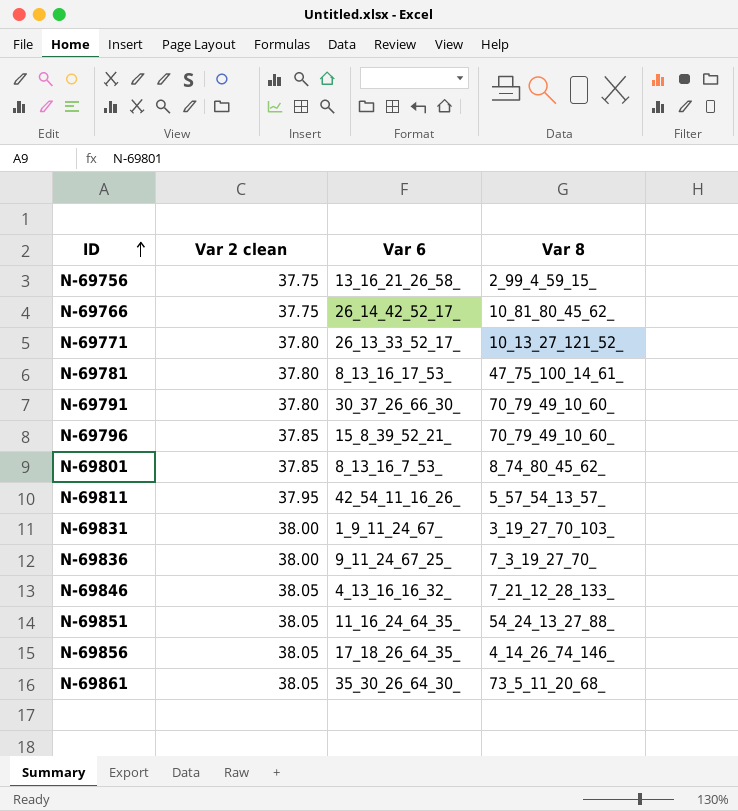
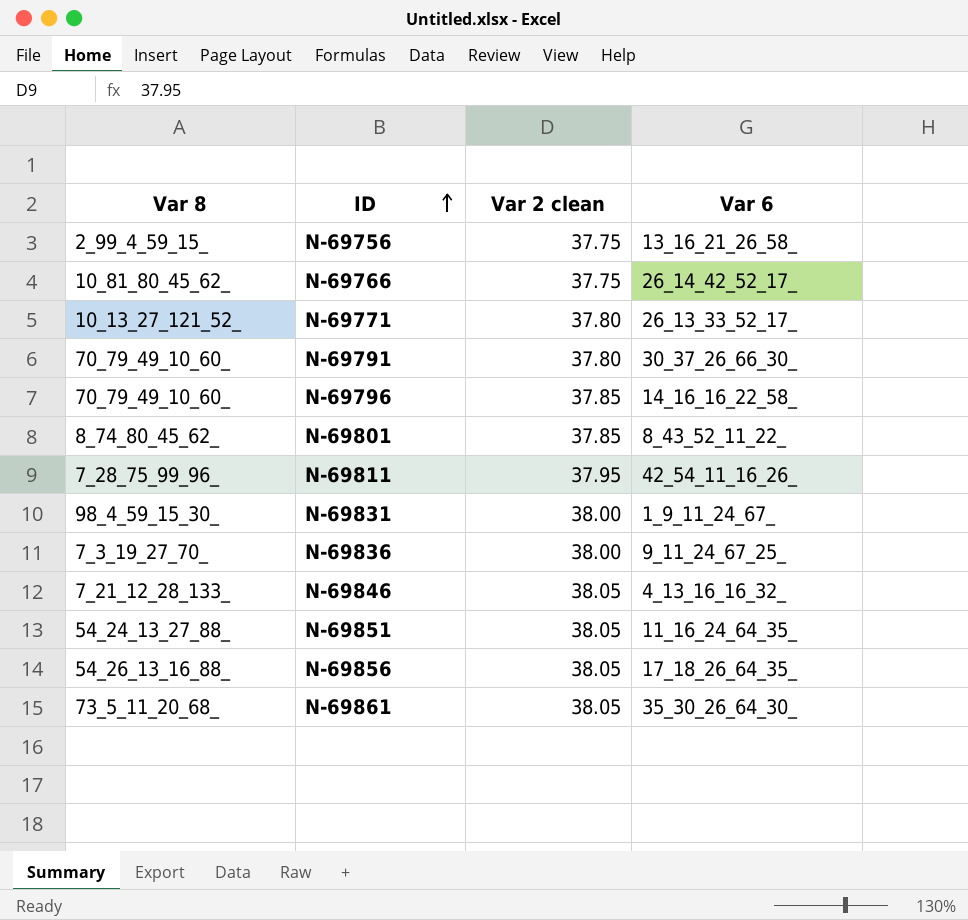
column Var 8 | position: 4 -> 1
row N-69781: 37.80 | 8_13_16_17_53_ | 47_75_100_14_61_ -> none
N-69796 | Var 6: 15_8_39_52_21_ -> 14_16_16_22_58_
N-69801 | Var 6: 8_13_16_7_53_ -> 8_43_52_11_22_
N-69811 | Var 8: 5_57_54_13_57_ -> 7_28_75_99_96_
N-69831 | Var 8: 3_19_27_70_103_ -> 98_4_59_15_30_
N-69856 | Var 8: 4_14_26_74_146_ -> 54_26_13_16_88_

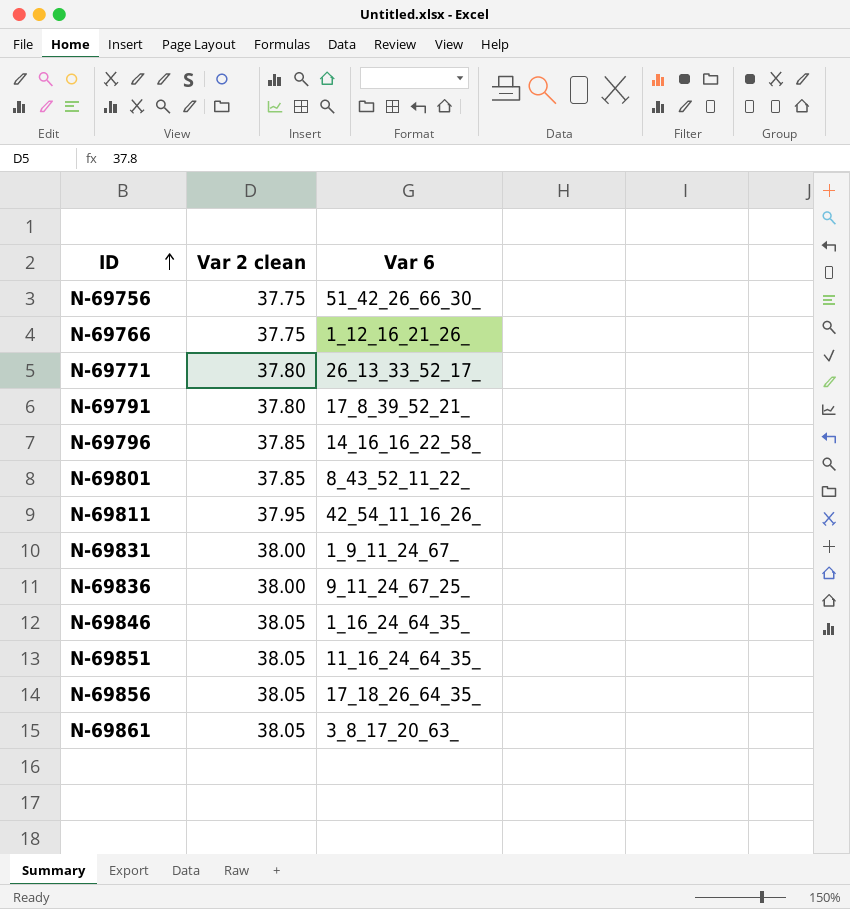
column Var 8 | position: 1 -> none
N-69756 | Var 6: 13_16_21_26_58_ -> 51_42_26_66_30_
N-69766 | Var 6: 26_14_42_52_17_ -> 1_12_16_21_26_
N-69791 | Var 6: 30_37_26_66_30_ -> 17_8_39_52_21_
N-69846 | Var 6: 4_13_16_16_32_ -> 1_16_24_64_35_
N-69861 | Var 6: 35_30_26_64_30_ -> 3_8_17_20_63_

